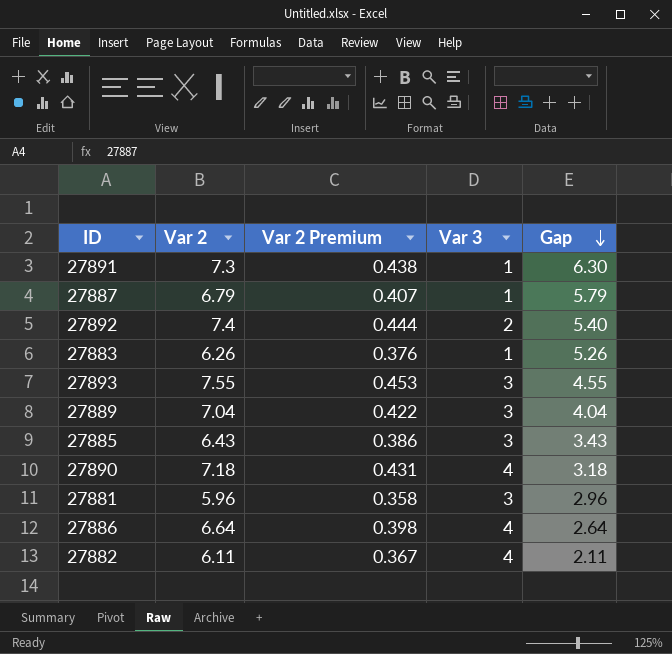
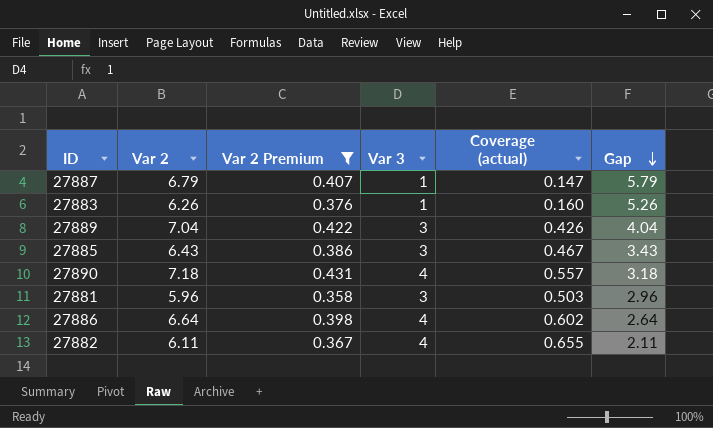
filter: none -> Var 2 Premium <= 0.431
column Coverage (actual) | formula: none -> [Var 3] / [Var 2]

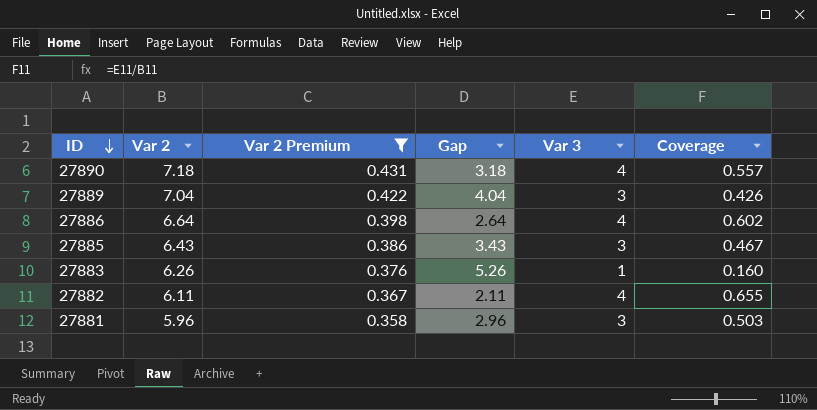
row order: Gap descending -> ID descending
column Gap | position: 6 -> 4
column name: Coverage (actual) -> Coverage
row 27887: 6.79 | 0.407 | 1 | 0.147 | 5.79 -> none

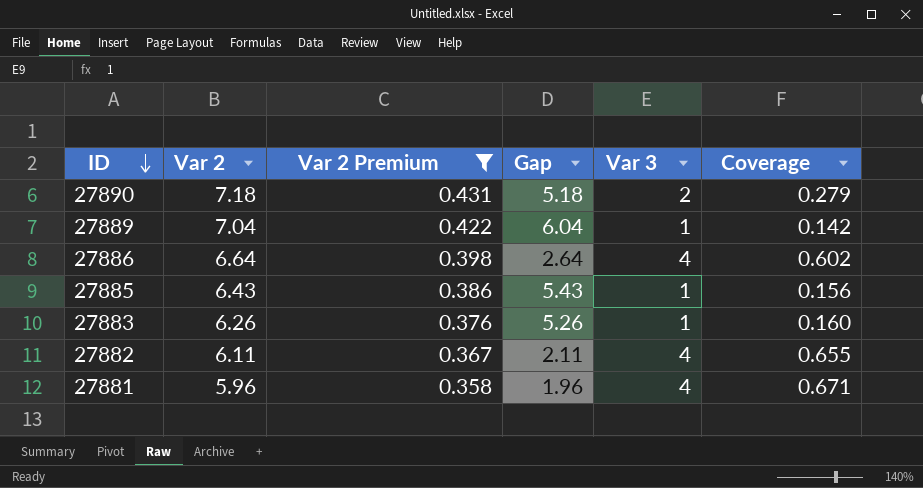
27890 | Gap: 3.18 -> 5.18
27890 | Var 3: 4 -> 2
27890 | Coverage: 0.557 -> 0.279
27889 | Gap: 4.04 -> 6.04
27889 | Var 3: 3 -> 1
27889 | Coverage: 0.426 -> 0.142
27885 | Gap: 3.43 -> 5.43
27885 | Var 3: 3 -> 1
27885 | Coverage: 0.467 -> 0.156
27881 | Gap: 2.96 -> 1.96
27881 | Var 3: 3 -> 4
27881 | Coverage: 0.503 -> 0.671

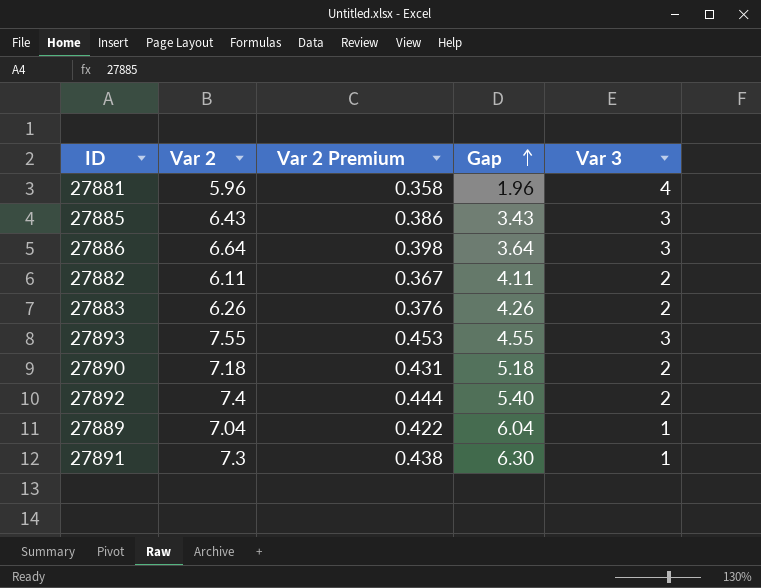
filter: Var 2 Premium <= 0.431 -> none
row order: ID descending -> Gap ascending
column Coverage | formula: [Var 3] / [Var 2] -> none
27885 | Gap: 5.43 -> 3.43
27885 | Var 3: 1 -> 3
27886 | Gap: 2.64 -> 3.64
27886 | Var 3: 4 -> 3
27882 | Gap: 2.11 -> 4.11
27882 | Var 3: 4 -> 2
27883 | Gap: 5.26 -> 4.26
27883 | Var 3: 1 -> 2

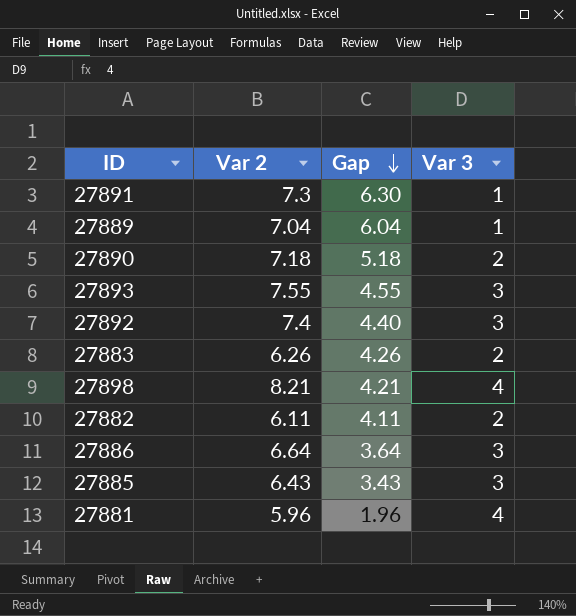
row order: Gap ascending -> Gap descending
column Var 2 Premium | formula: [Var 2] * 0.06 -> none
27892 | Gap: 5.40 -> 4.40
27892 | Var 3: 2 -> 3
row 27898: none -> 8.21 | 4.21 | 4

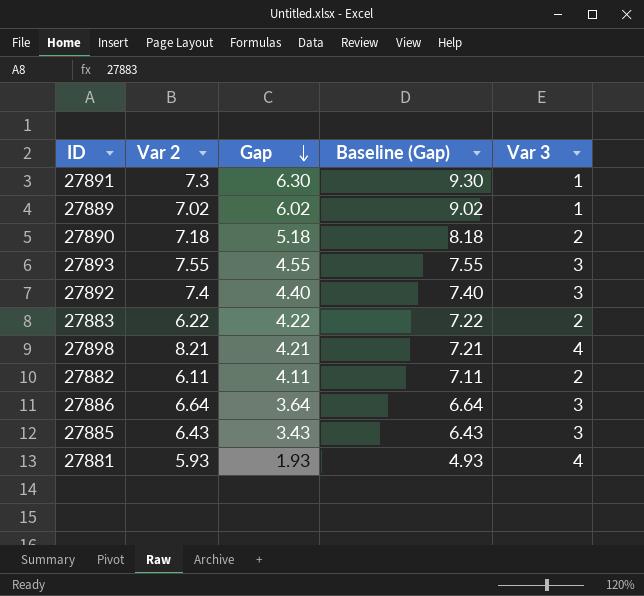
column Baseline (Gap) | formula: none -> [Gap] + 3
27889 | Var 2: 7.04 -> 7.02
27889 | Gap: 6.04 -> 6.02
27883 | Var 2: 6.26 -> 6.22
27883 | Gap: 4.26 -> 4.22
27881 | Var 2: 5.96 -> 5.93
27881 | Gap: 1.96 -> 1.93

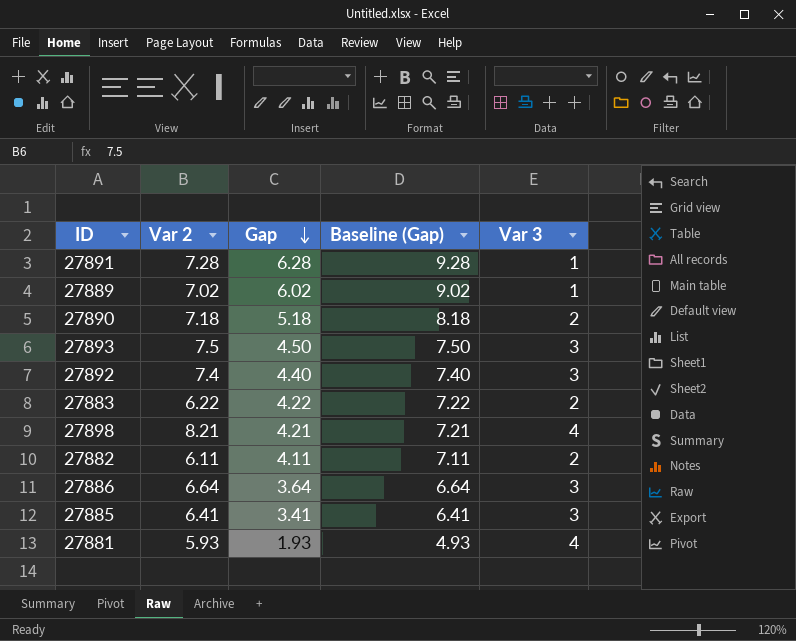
27891 | Var 2: 7.3 -> 7.28
27891 | Gap: 6.30 -> 6.28
27891 | Baseline (Gap): 9.30 -> 9.28
27893 | Var 2: 7.55 -> 7.5
27893 | Gap: 4.55 -> 4.50
27893 | Baseline (Gap): 7.55 -> 7.50
27885 | Var 2: 6.43 -> 6.41
27885 | Gap: 3.43 -> 3.41
27885 | Baseline (Gap): 6.43 -> 6.41

